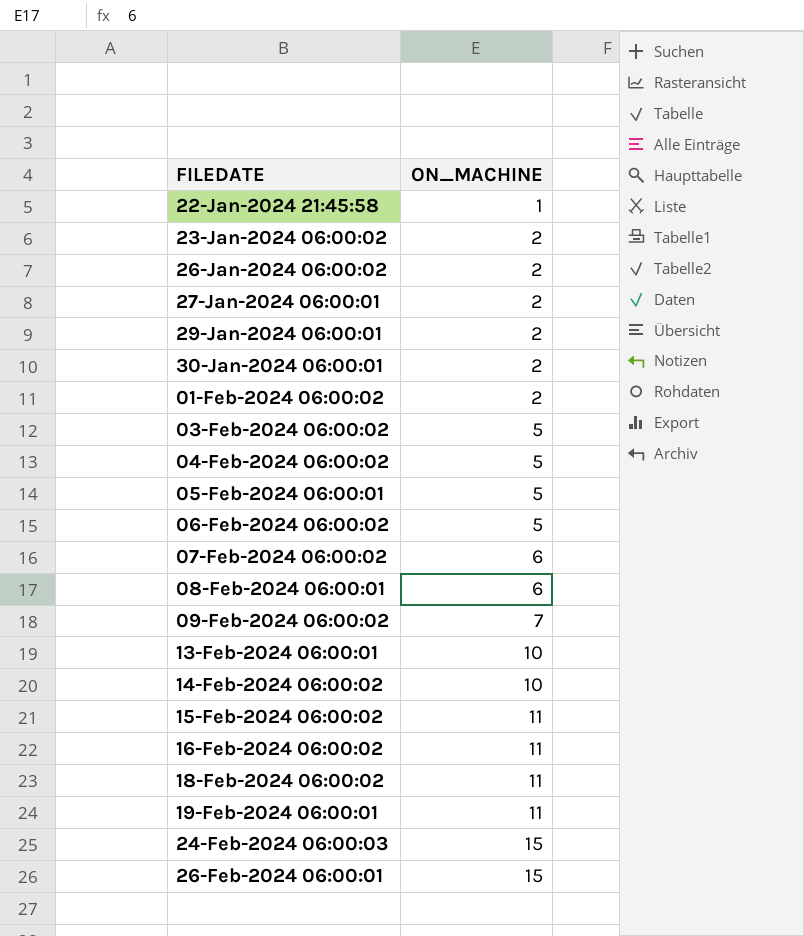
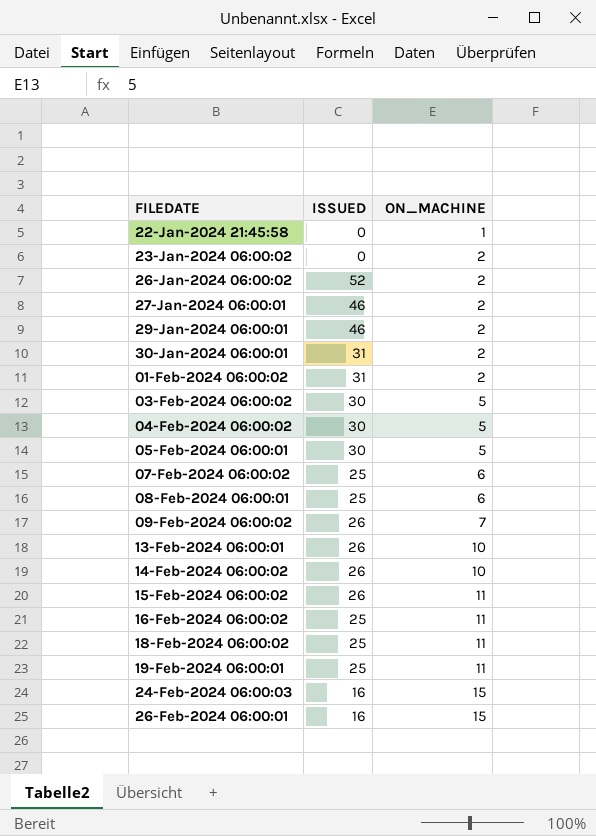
column ISSUED | position: none -> 2
row 06-Feb-2024 06:00:02: 5 -> none

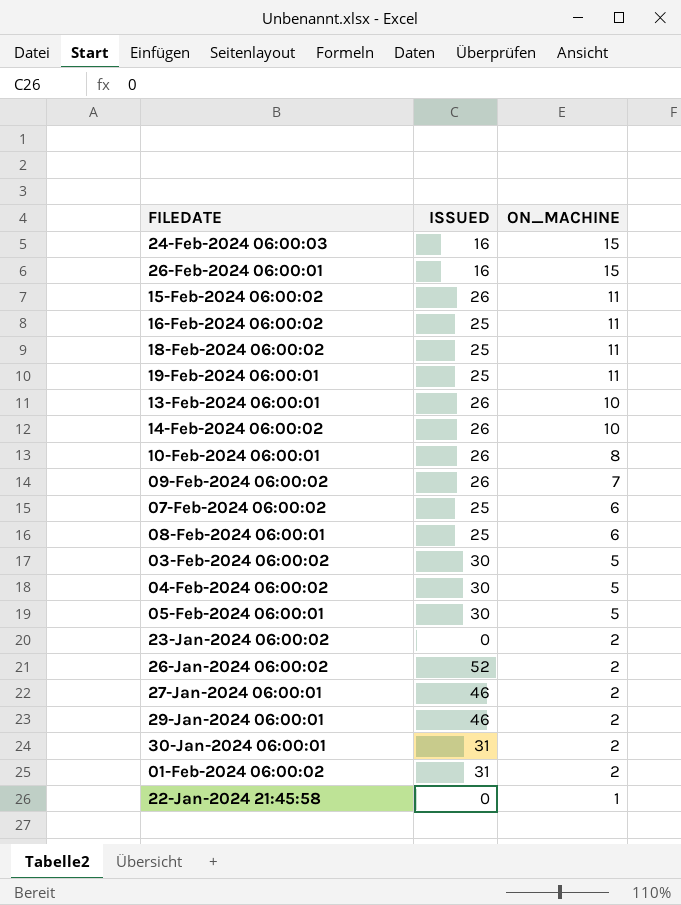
row order: FILEDATE ascending -> ON_MACHINE descending
row 10-Feb-2024 06:00:01: none -> 26 | 8

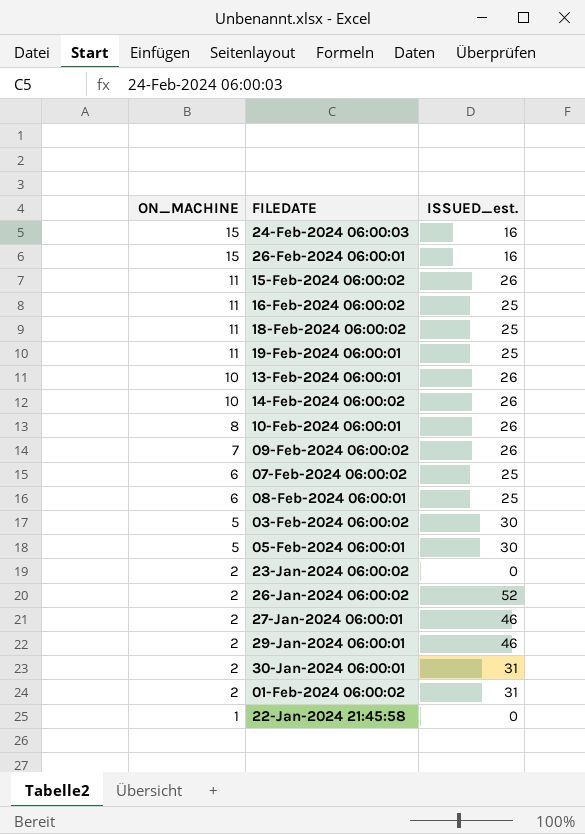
column ON_MACHINE | position: 3 -> 1
column name: ISSUED -> ISSUED_est.
row 04-Feb-2024 06:00:02: 30 | 5 -> none

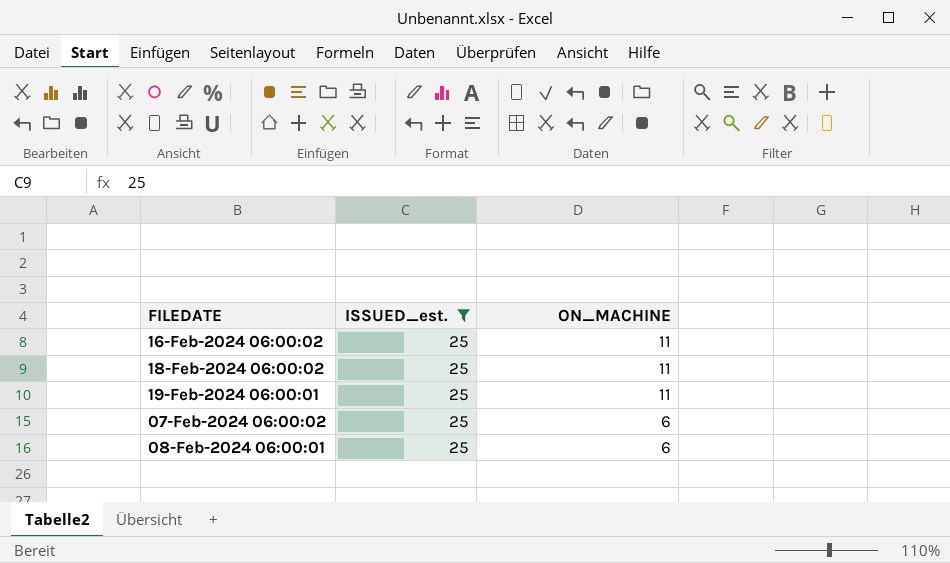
filter: none -> ISSUED_est. = 25
column ON_MACHINE | position: 1 -> 3

